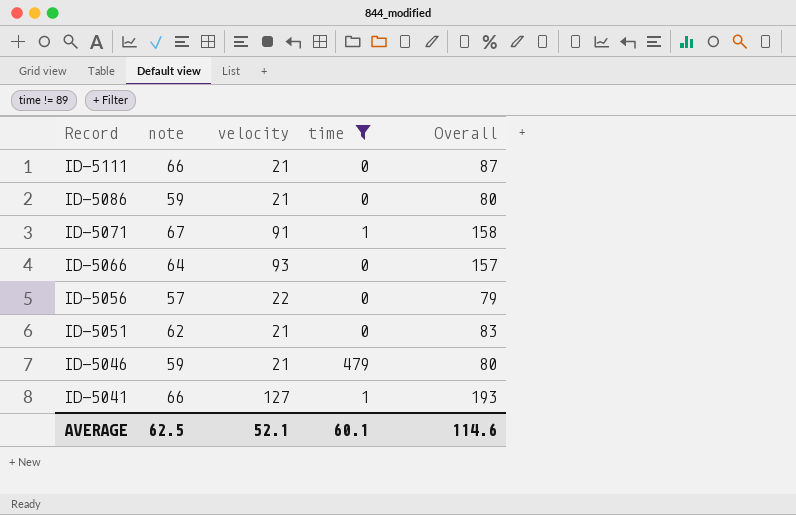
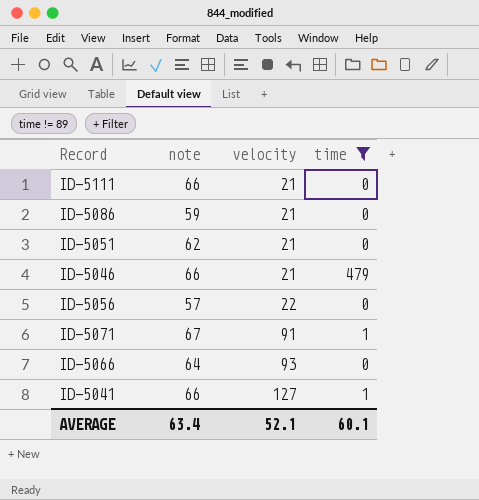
row order: Record descending -> velocity ascending
column Overall | formula: [note] + [velocity] -> none
ID-5046 | note: 59 -> 66
AVERAGE | note: 62.5 -> 63.4

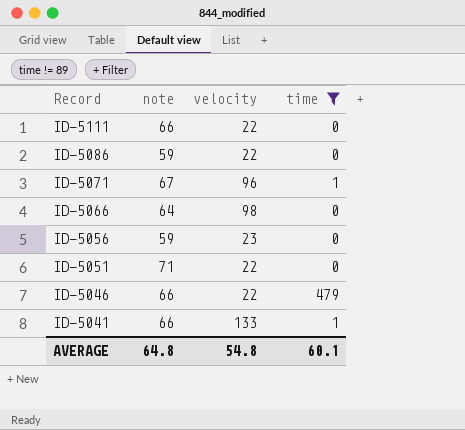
row order: velocity ascending -> Record descending
ID-5111 | velocity: 21 -> 22
ID-5086 | velocity: 21 -> 22
ID-5071 | velocity: 91 -> 96
ID-5066 | velocity: 93 -> 98
ID-5056 | note: 57 -> 59
ID-5056 | velocity: 22 -> 23
ID-5051 | note: 62 -> 71
ID-5051 | velocity: 21 -> 22
ID-5046 | velocity: 21 -> 22
ID-5041 | velocity: 127 -> 133
AVERAGE | note: 63.4 -> 64.8
AVERAGE | velocity: 52.1 -> 54.8

